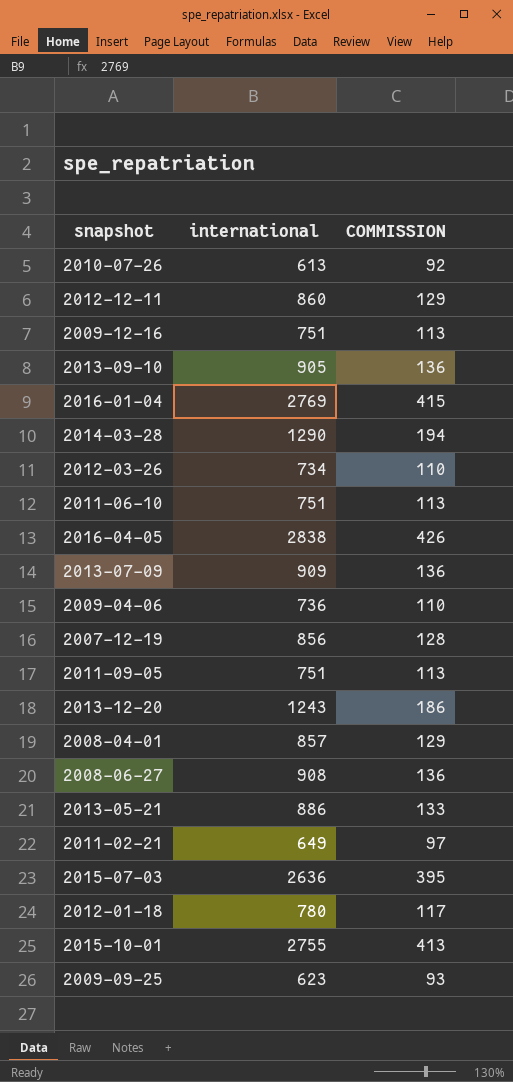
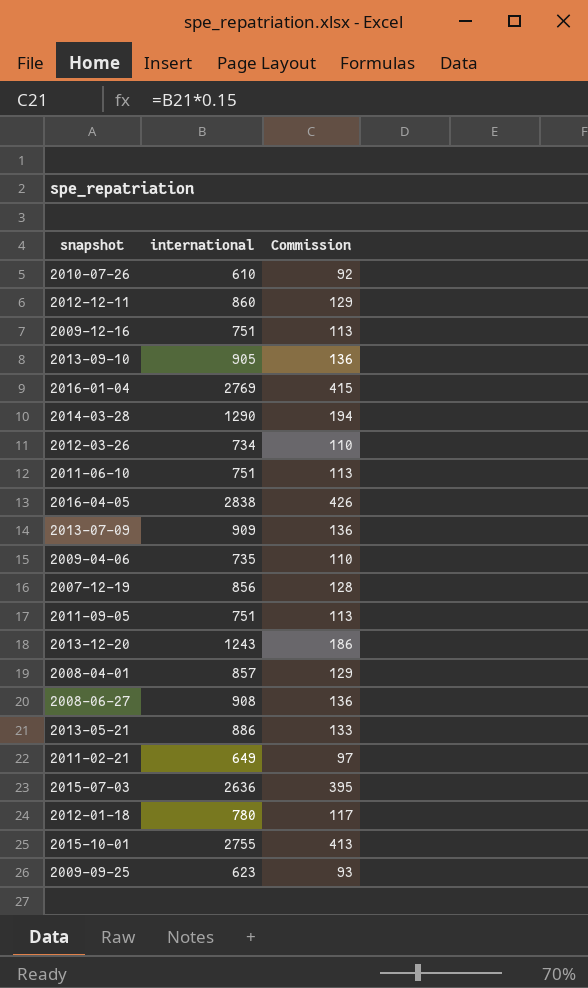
column name: COMMISSION -> Commission
2010-07-26 | international: 613 -> 610
2009-04-06 | international: 736 -> 735

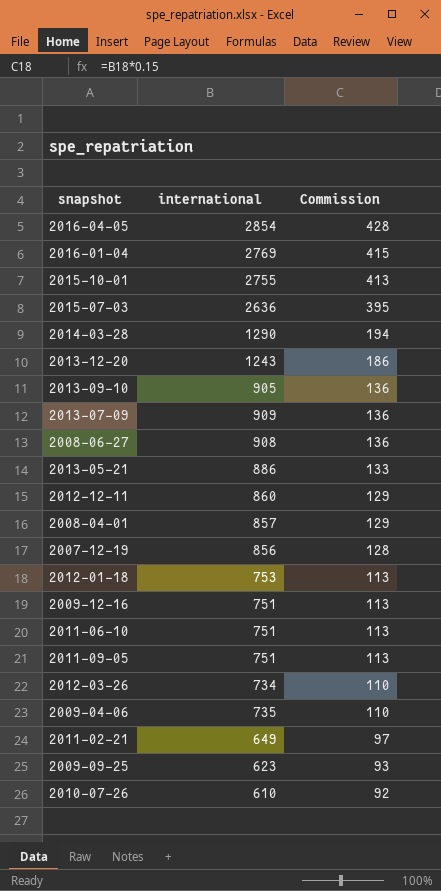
row order: none -> Commission descending
2016-04-05 | international: 2838 -> 2854
2016-04-05 | Commission: 426 -> 428
2012-01-18 | international: 780 -> 753
2012-01-18 | Commission: 117 -> 113

